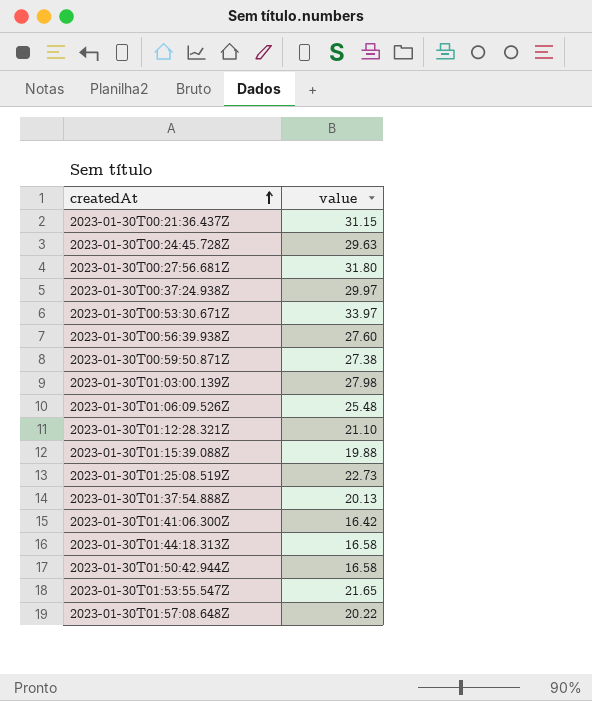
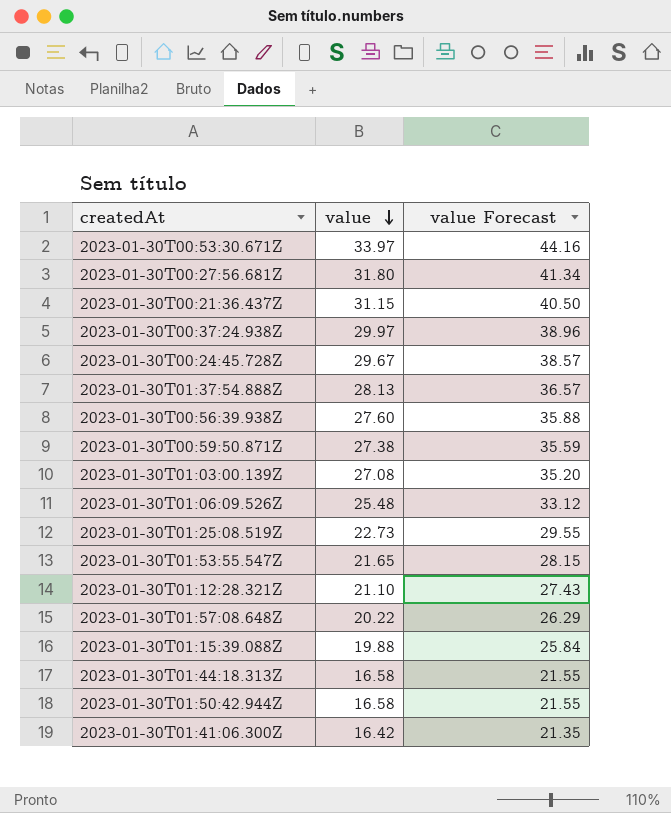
row order: createdAt ascending -> value descending
column value Forecast | formula: none -> [value] * 1.3
2023-01-30T00:24:45.728Z | value: 29.63 -> 29.67
2023-01-30T01:37:54.888Z | value: 20.13 -> 28.13
2023-01-30T01:03:00.139Z | value: 27.98 -> 27.08

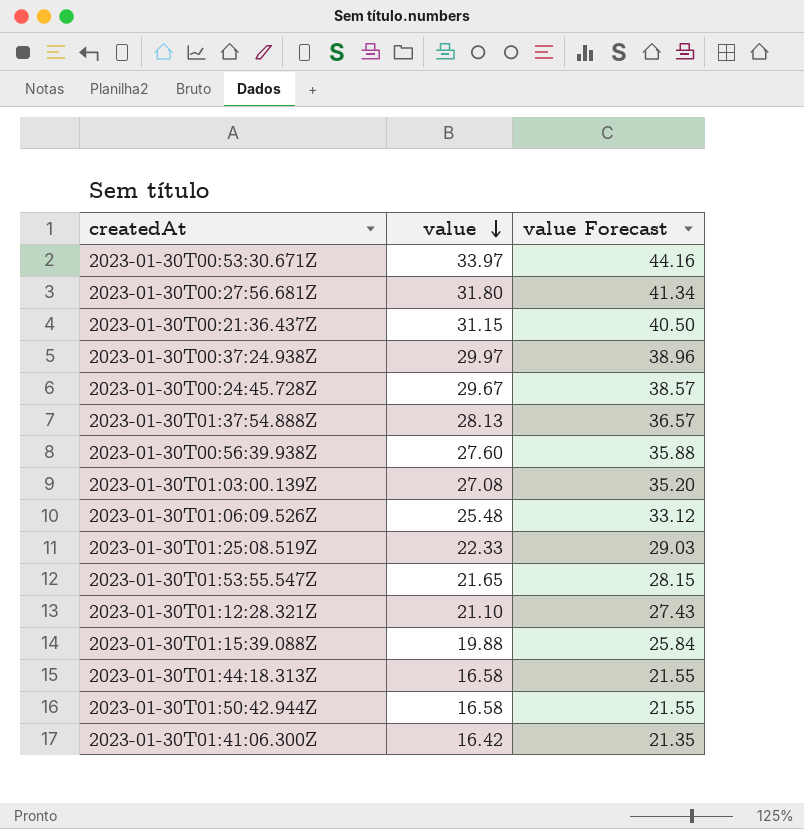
row 2023-01-30T00:59:50.871Z: 27.38 | 35.59 -> none
row 2023-01-30T01:57:08.648Z: 20.22 | 26.29 -> none
2023-01-30T01:25:08.519Z | value: 22.73 -> 22.33
2023-01-30T01:25:08.519Z | value Forecast: 29.55 -> 29.03

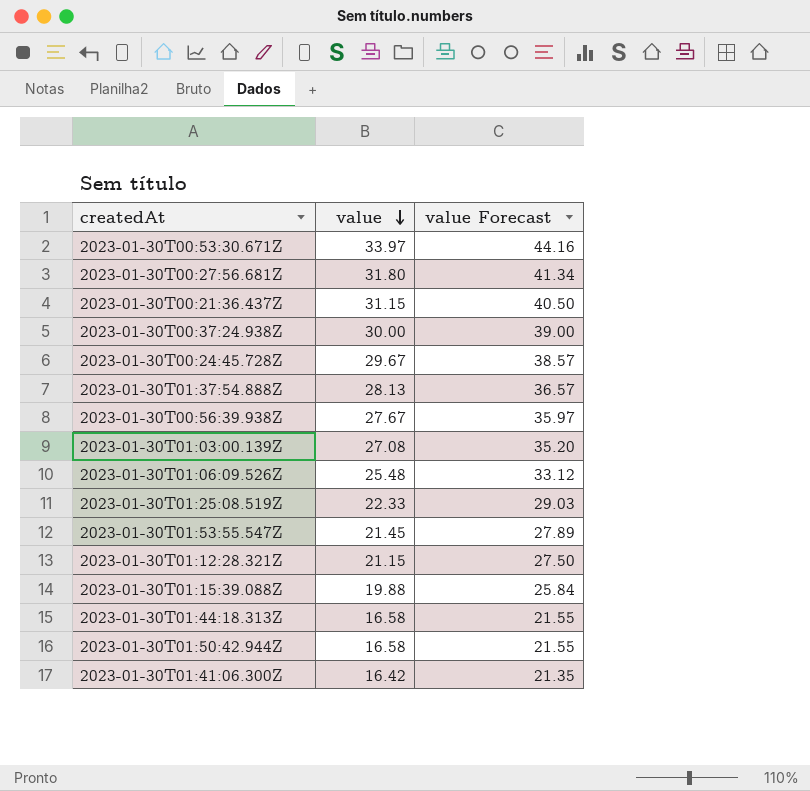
2023-01-30T00:37:24.938Z | value: 29.97 -> 30.00
2023-01-30T00:37:24.938Z | value Forecast: 38.96 -> 39.00
2023-01-30T00:56:39.938Z | value: 27.60 -> 27.67
2023-01-30T00:56:39.938Z | value Forecast: 35.88 -> 35.97
2023-01-30T01:53:55.547Z | value: 21.65 -> 21.45
2023-01-30T01:53:55.547Z | value Forecast: 28.15 -> 27.89
2023-01-30T01:12:28.321Z | value: 21.10 -> 21.15
2023-01-30T01:12:28.321Z | value Forecast: 27.43 -> 27.50

